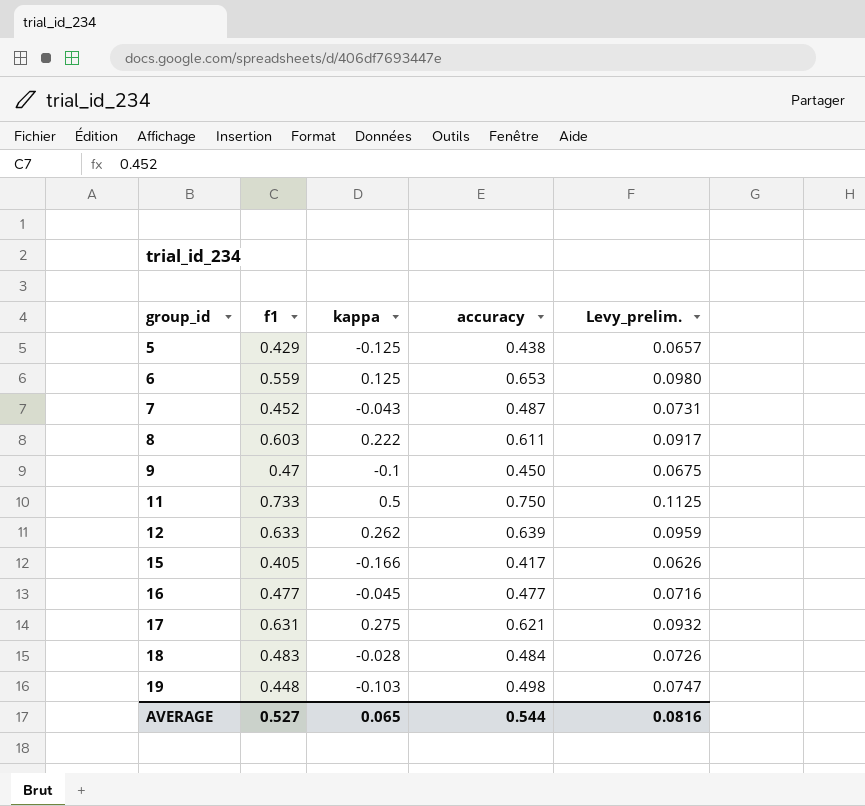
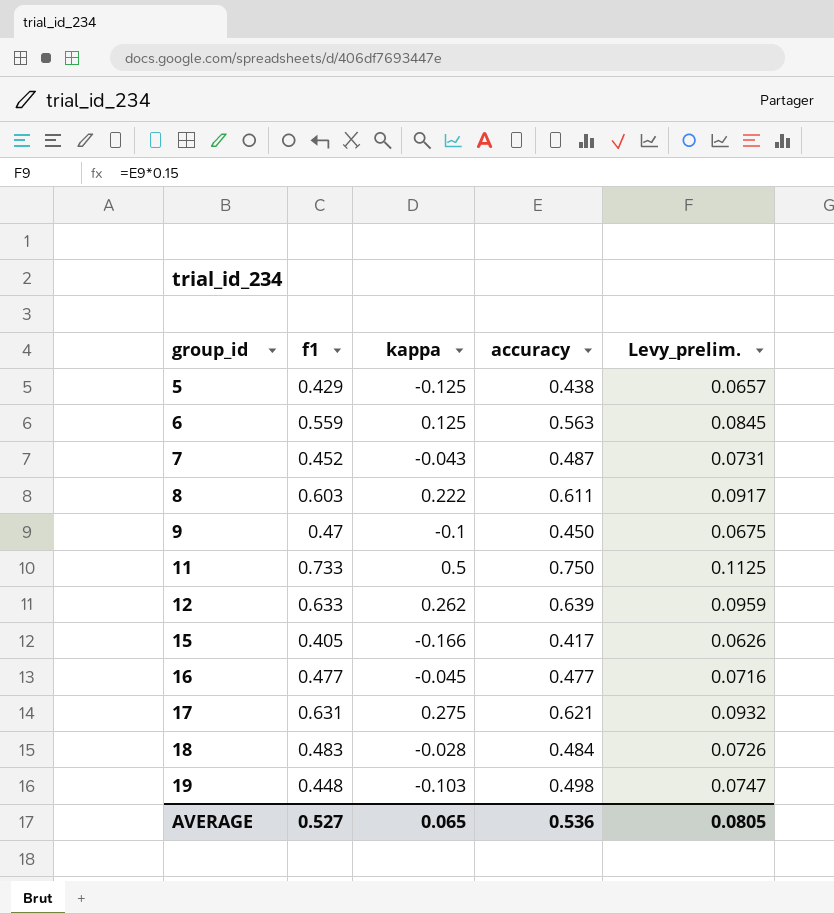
6 | accuracy: 0.653 -> 0.563
6 | Levy_prelim.: 0.0980 -> 0.0845
AVERAGE | accuracy: 0.544 -> 0.536
AVERAGE | Levy_prelim.: 0.0816 -> 0.0805

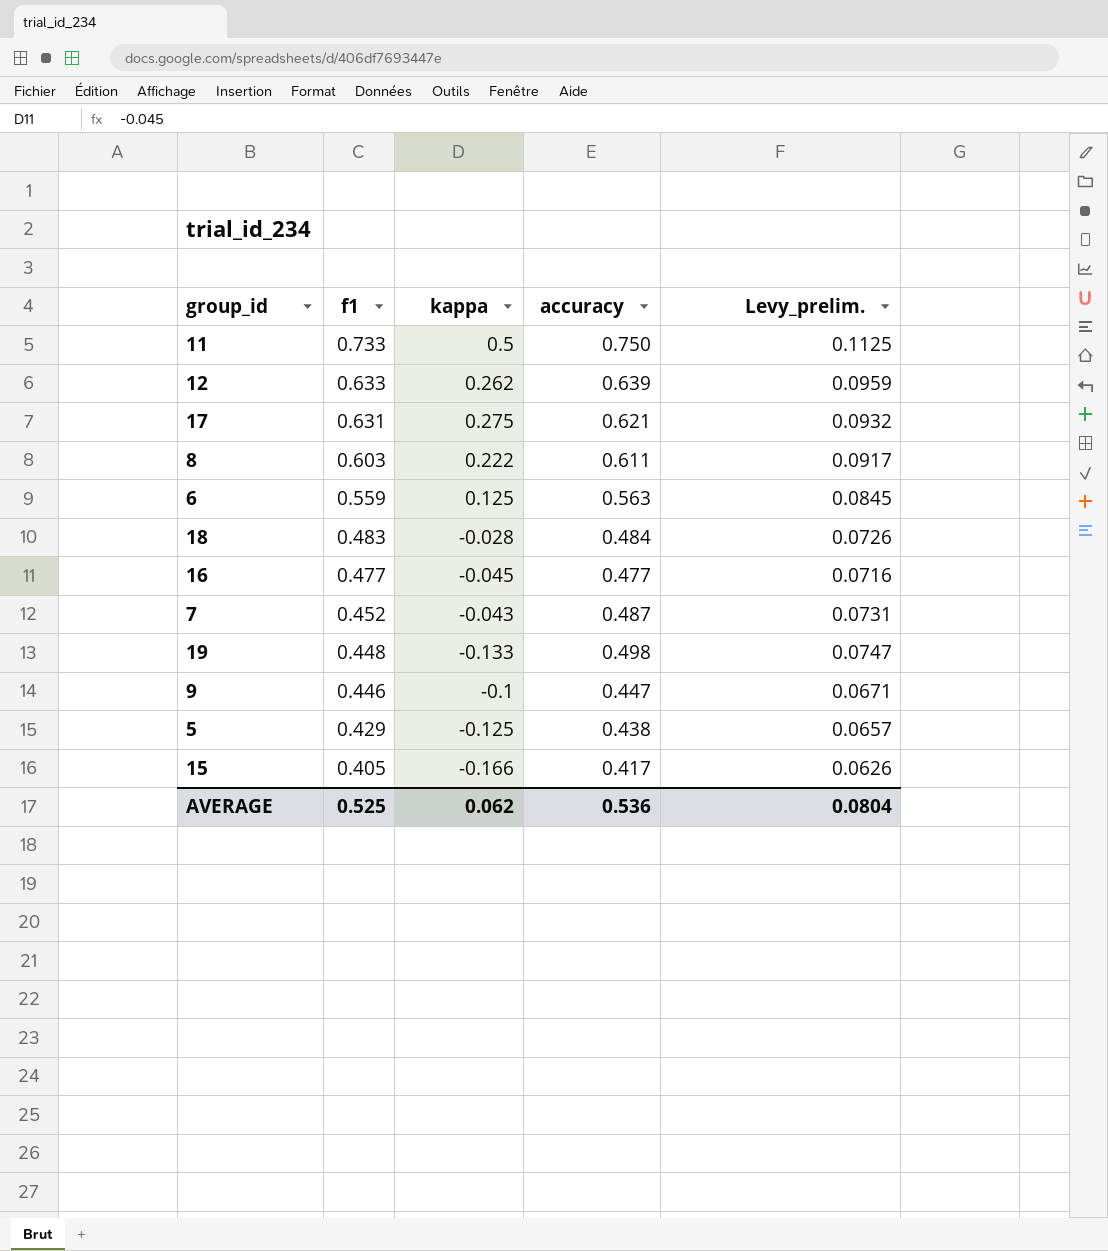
row order: group_id ascending -> f1 descending
19 | kappa: -0.103 -> -0.133
9 | f1: 0.47 -> 0.446
9 | accuracy: 0.450 -> 0.447
9 | Levy_prelim.: 0.0675 -> 0.0671
AVERAGE | f1: 0.527 -> 0.525
AVERAGE | kappa: 0.065 -> 0.062
AVERAGE | Levy_prelim.: 0.0805 -> 0.0804

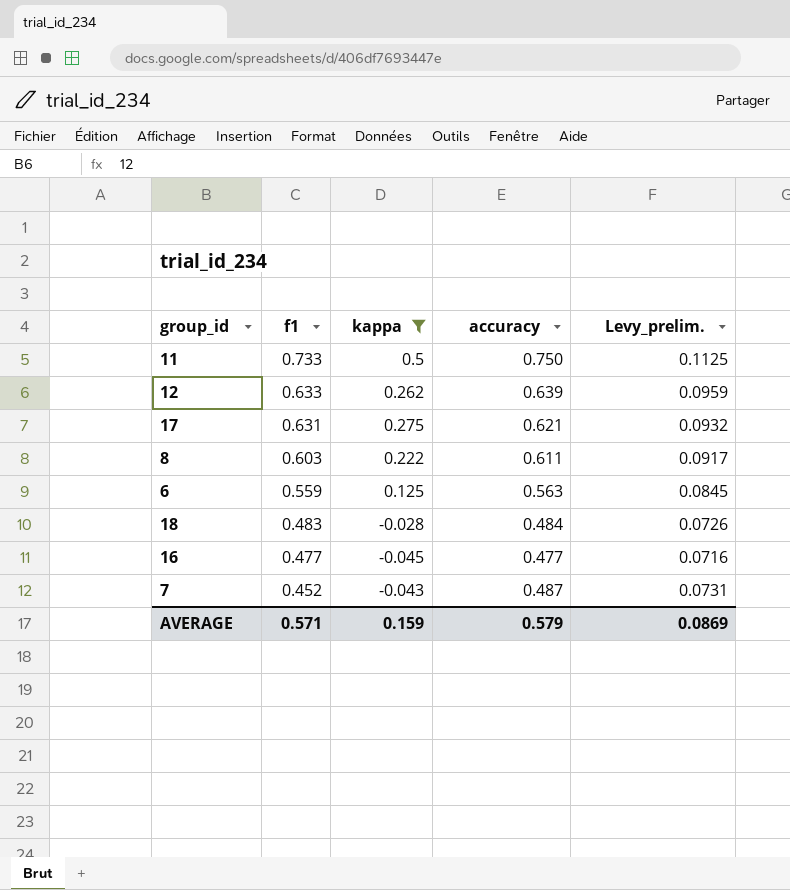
filter: none -> kappa >= -0.045
AVERAGE | f1: 0.525 -> 0.571
AVERAGE | kappa: 0.062 -> 0.159
AVERAGE | accuracy: 0.536 -> 0.579
AVERAGE | Levy_prelim.: 0.0804 -> 0.0869

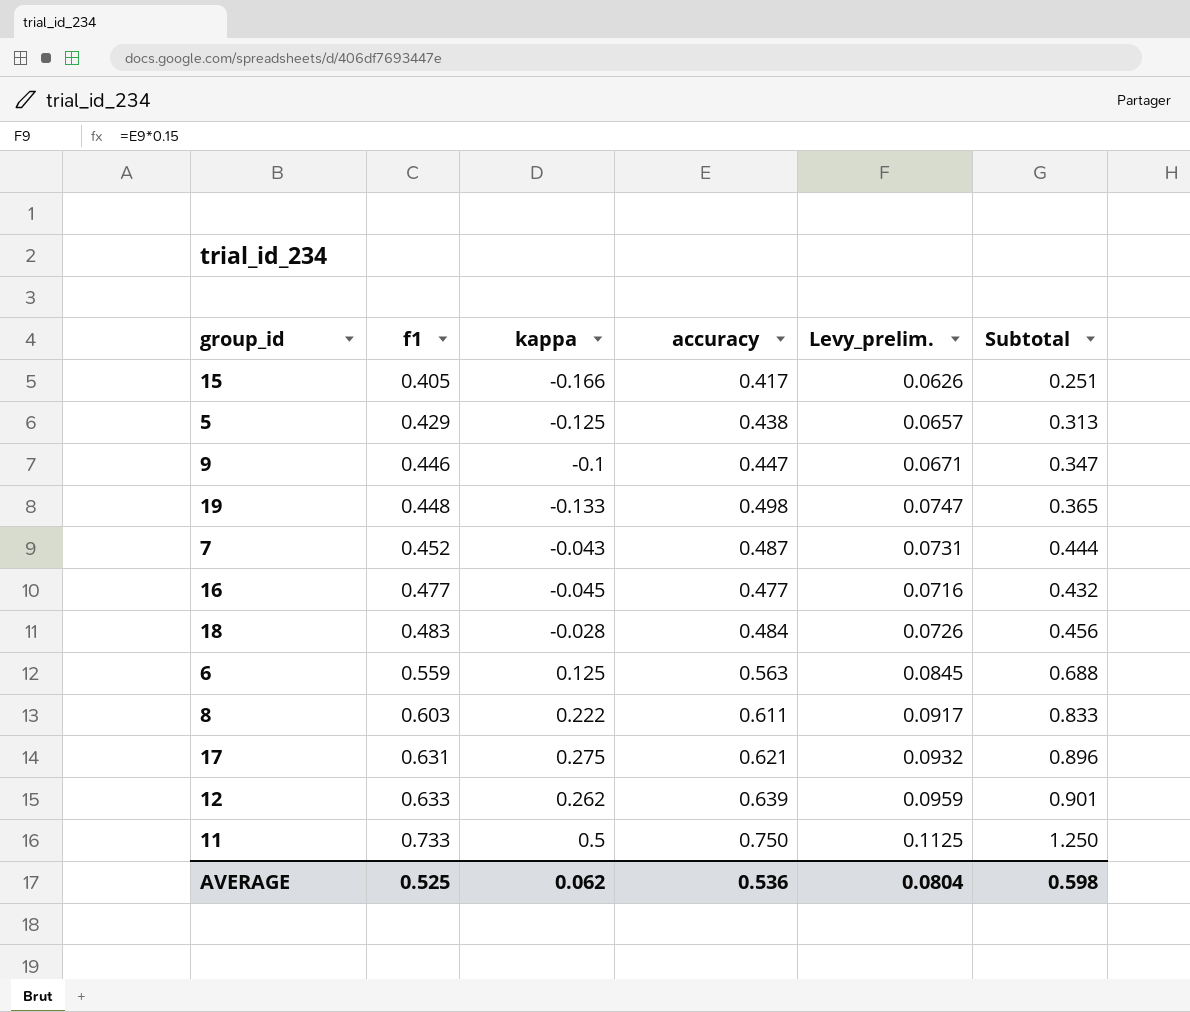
filter: kappa >= -0.045 -> none
row order: f1 descending -> f1 ascending
column Subtotal | formula: none -> [kappa] + [accuracy]
AVERAGE | f1: 0.571 -> 0.525
AVERAGE | kappa: 0.159 -> 0.062
AVERAGE | accuracy: 0.579 -> 0.536
AVERAGE | Levy_prelim.: 0.0869 -> 0.0804

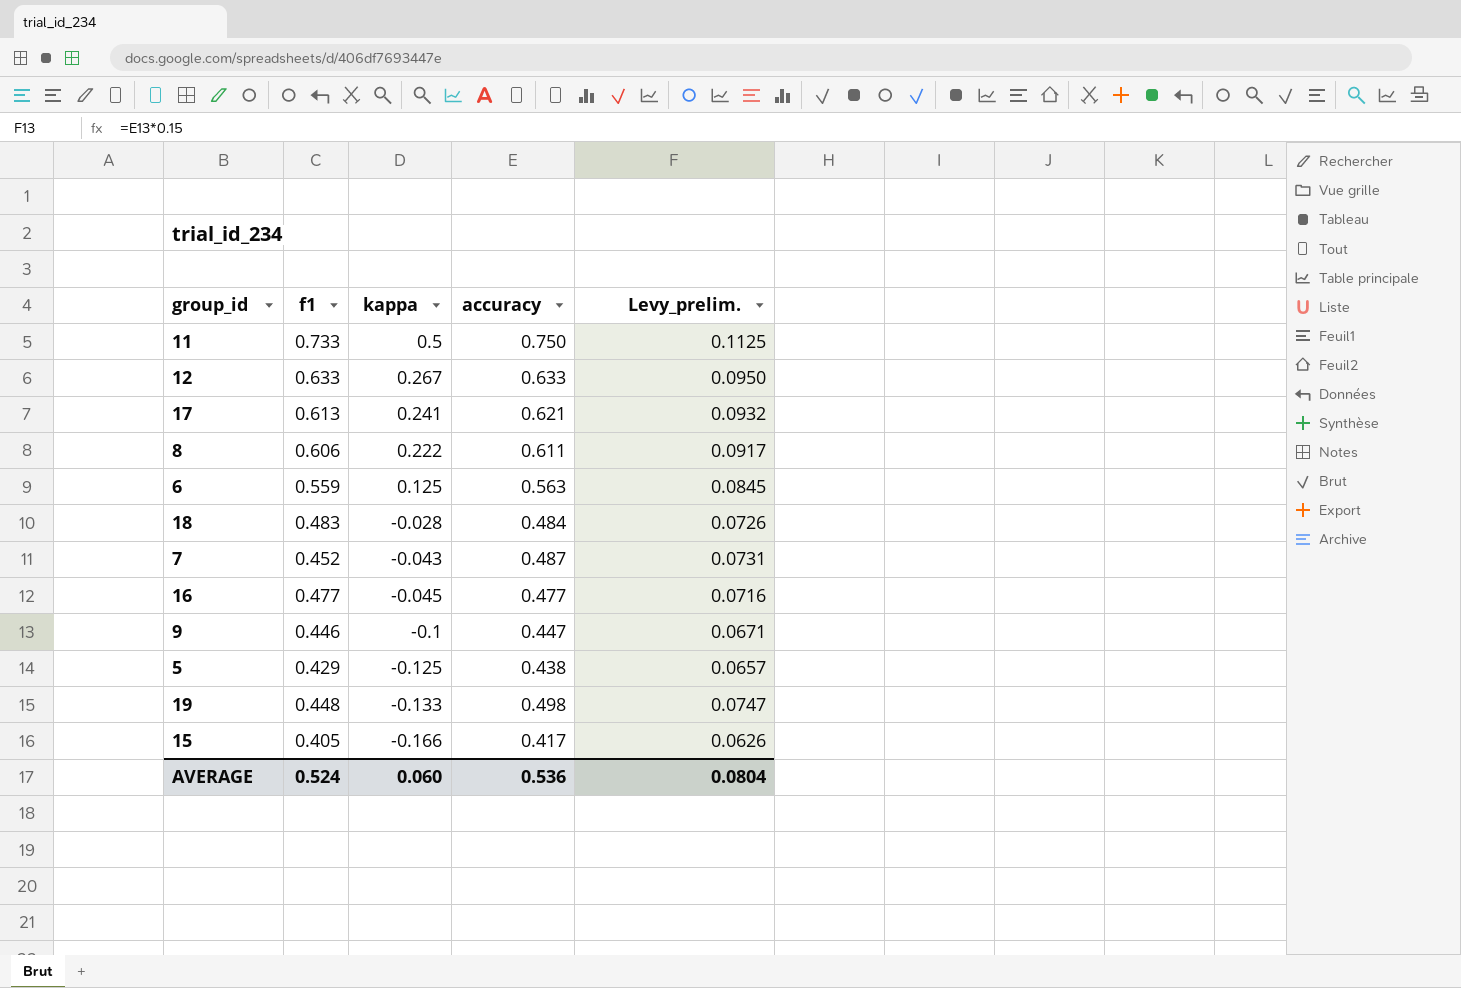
row order: f1 ascending -> kappa descending
column Subtotal | formula: [kappa] + [accuracy] -> none
12 | kappa: 0.262 -> 0.267
12 | accuracy: 0.639 -> 0.633
12 | Levy_prelim.: 0.0959 -> 0.0950
17 | f1: 0.631 -> 0.613
17 | kappa: 0.275 -> 0.241
8 | f1: 0.603 -> 0.606
AVERAGE | f1: 0.525 -> 0.524
AVERAGE | kappa: 0.062 -> 0.060

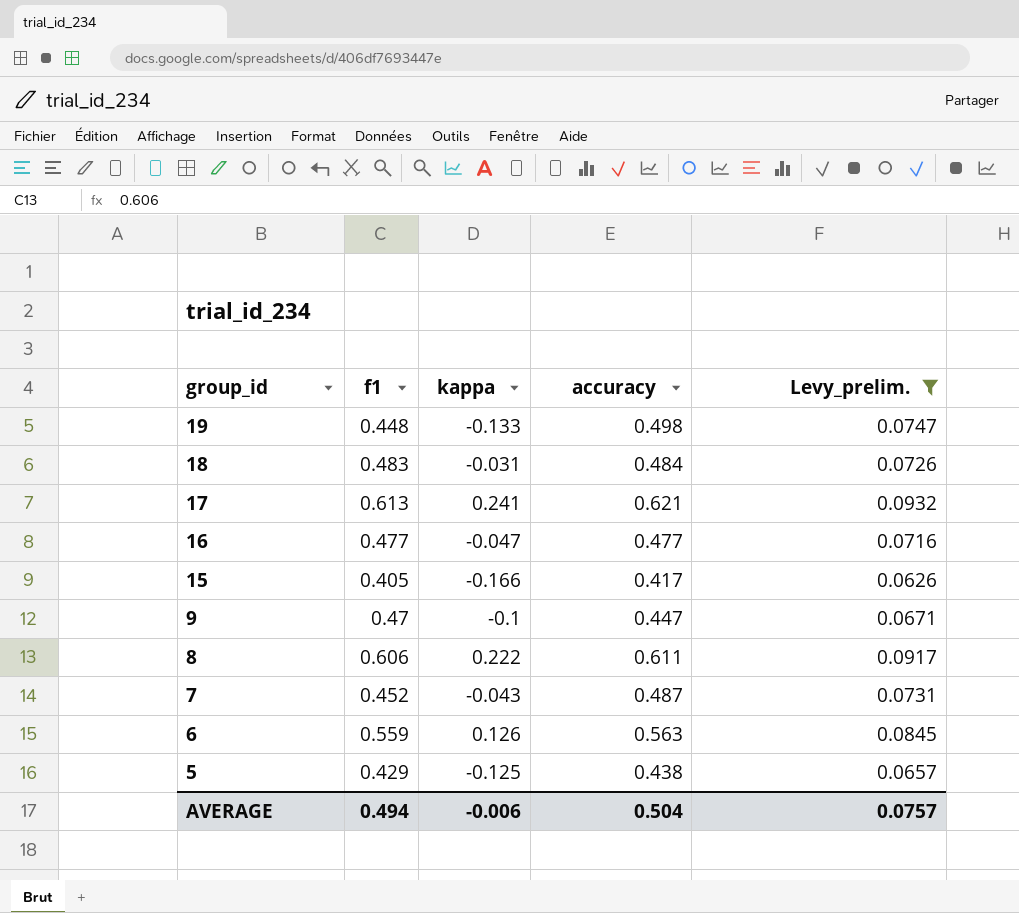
filter: none -> Levy_prelim. <= 0.0932
row order: kappa descending -> group_id descending
18 | kappa: -0.028 -> -0.031
16 | kappa: -0.045 -> -0.047
9 | f1: 0.446 -> 0.47
6 | kappa: 0.125 -> 0.126
AVERAGE | f1: 0.524 -> 0.494
AVERAGE | kappa: 0.060 -> -0.006
AVERAGE | accuracy: 0.536 -> 0.504
AVERAGE | Levy_prelim.: 0.0804 -> 0.0757

